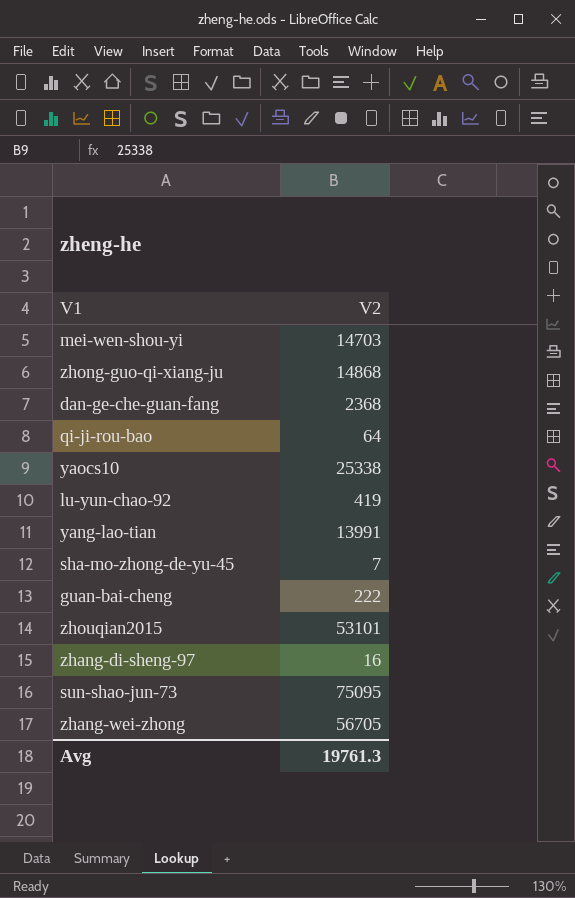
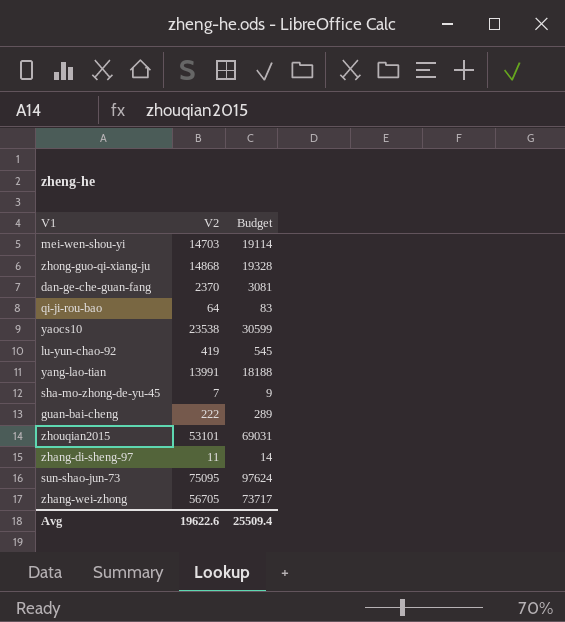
column Budget | formula: none -> [V2] * 1.3
dan-ge-che-guan-fang | V2: 2368 -> 2370
yaocs10 | V2: 25338 -> 23538
zhang-di-sheng-97 | V2: 16 -> 11
Avg | V2: 19761.3 -> 19622.6

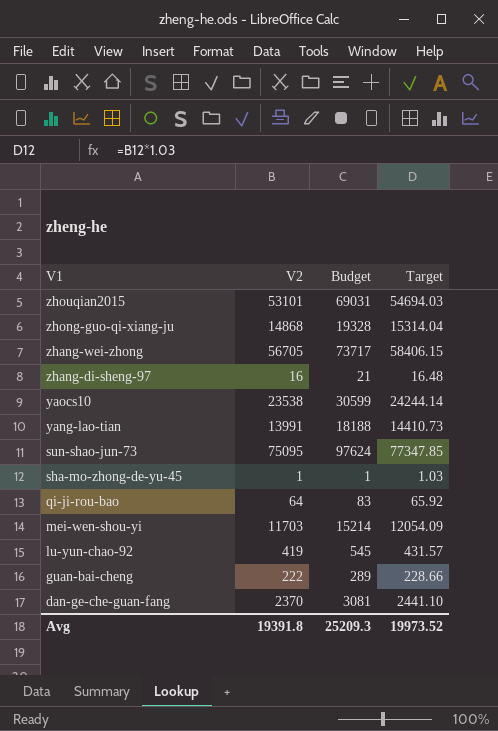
row order: none -> V1 descending
column Target | formula: none -> [V2] * 1.03
zhang-di-sheng-97 | V2: 11 -> 16
zhang-di-sheng-97 | Budget: 14 -> 21
sha-mo-zhong-de-yu-45 | V2: 7 -> 1
sha-mo-zhong-de-yu-45 | Budget: 9 -> 1
mei-wen-shou-yi | V2: 14703 -> 11703
mei-wen-shou-yi | Budget: 19114 -> 15214
Avg | V2: 19622.6 -> 19391.8
Avg | Budget: 25509.4 -> 25209.3

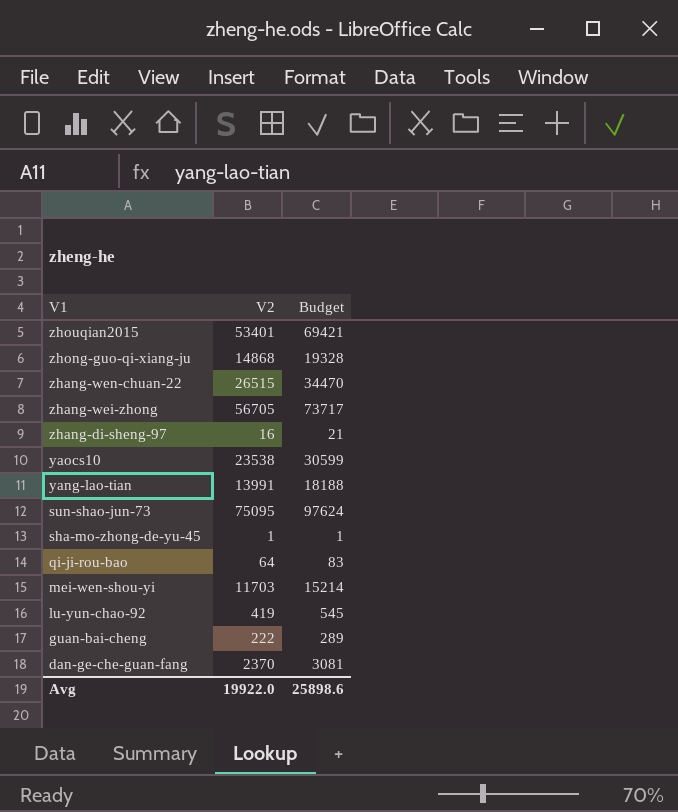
column Target | formula: [V2] * 1.03 -> none
zhouqian2015 | V2: 53101 -> 53401
zhouqian2015 | Budget: 69031 -> 69421
row zhang-wen-chuan-22: none -> 26515 | 34470
Avg | V2: 19391.8 -> 19922.0
Avg | Budget: 25209.3 -> 25898.6

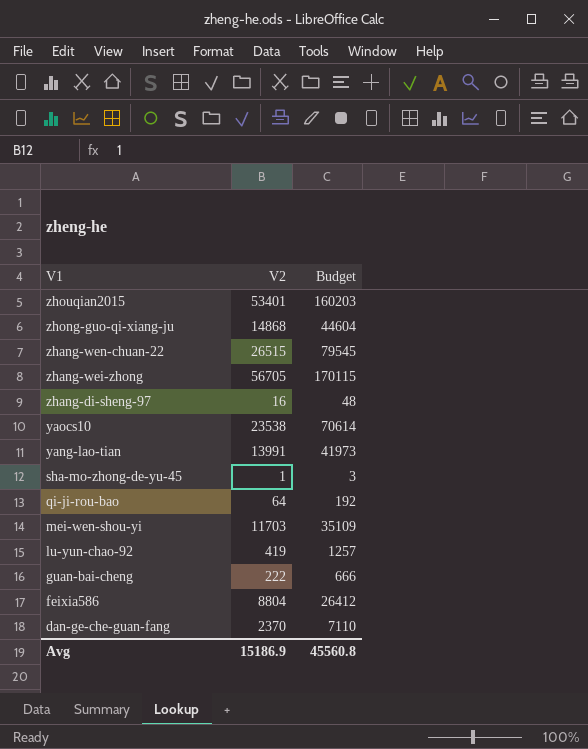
column Budget | formula: [V2] * 1.3 -> [V2] * 3
row sun-shao-jun-73: 75095 | 97624 -> none
row feixia586: none -> 8804 | 26412
Avg | V2: 19922.0 -> 15186.9
Avg | Budget: 25898.6 -> 45560.8

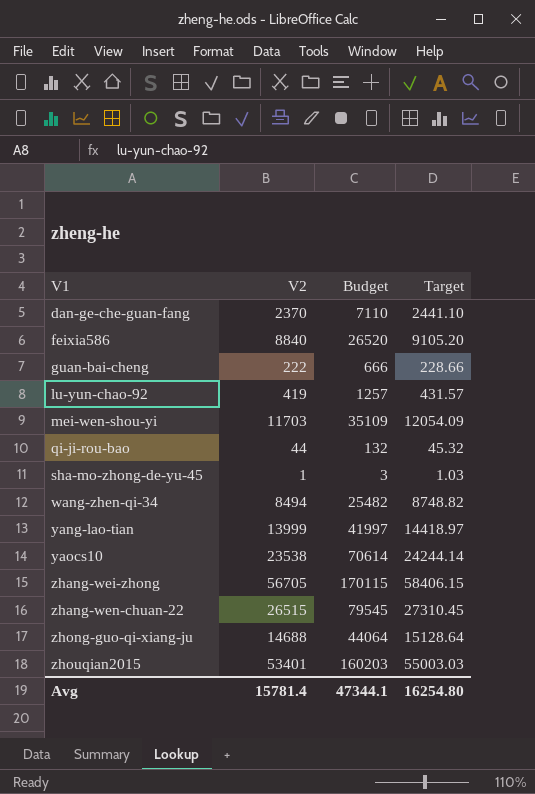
row order: V1 descending -> V1 ascending
column Target | formula: none -> [V2] * 1.03
row zhang-di-sheng-97: 16 | 48 -> none
feixia586 | V2: 8804 -> 8840
feixia586 | Budget: 26412 -> 26520
qi-ji-rou-bao | V2: 64 -> 44
qi-ji-rou-bao | Budget: 192 -> 132
row wang-zhen-qi-34: none -> 8494 | 25482 | 8748.82
yang-lao-tian | V2: 13991 -> 13999
yang-lao-tian | Budget: 41973 -> 41997
zhong-guo-qi-xiang-ju | V2: 14868 -> 14688
zhong-guo-qi-xiang-ju | Budget: 44604 -> 44064
Avg | V2: 15186.9 -> 15781.4
Avg | Budget: 45560.8 -> 47344.1

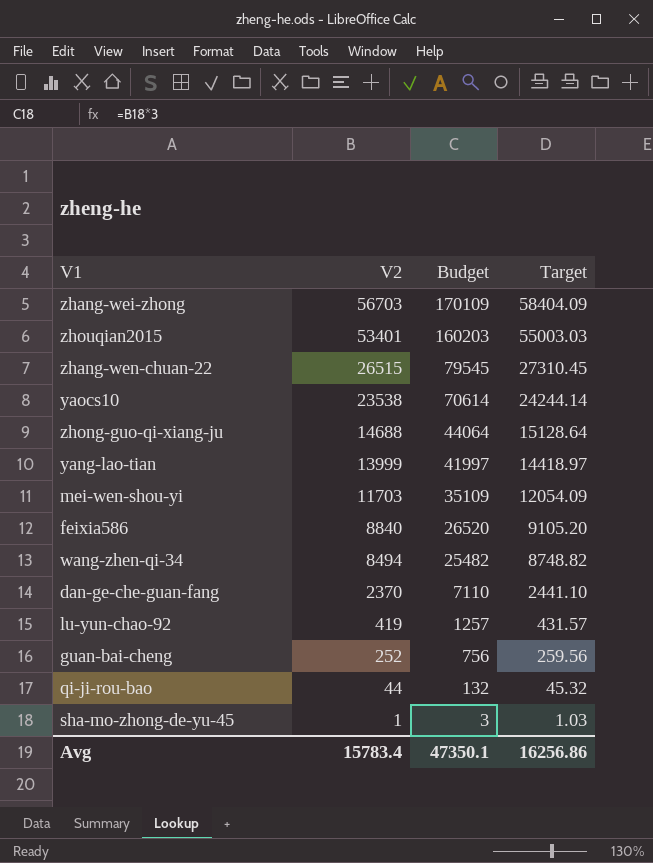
row order: V1 ascending -> V2 descending
zhang-wei-zhong | V2: 56705 -> 56703
zhang-wei-zhong | Budget: 170115 -> 170109
zhang-wei-zhong | Target: 58406.15 -> 58404.09
guan-bai-cheng | V2: 222 -> 252
guan-bai-cheng | Budget: 666 -> 756
guan-bai-cheng | Target: 228.66 -> 259.56
Avg | V2: 15781.4 -> 15783.4
Avg | Budget: 47344.1 -> 47350.1
Avg | Target: 16254.80 -> 16256.86

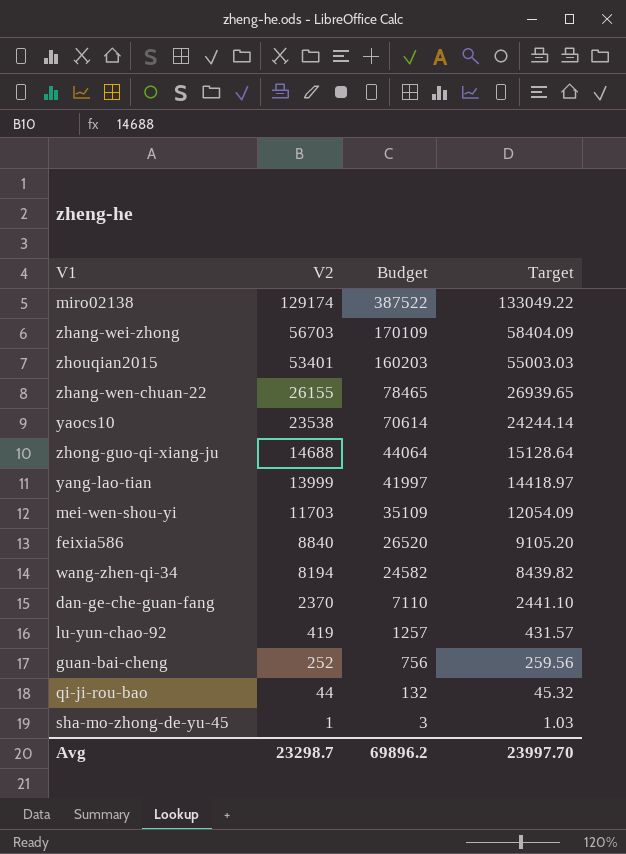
row miro02138: none -> 129174 | 387522 | 133049.22
zhang-wen-chuan-22 | V2: 26515 -> 26155
zhang-wen-chuan-22 | Budget: 79545 -> 78465
zhang-wen-chuan-22 | Target: 27310.45 -> 26939.65
wang-zhen-qi-34 | V2: 8494 -> 8194
wang-zhen-qi-34 | Budget: 25482 -> 24582
wang-zhen-qi-34 | Target: 8748.82 -> 8439.82
Avg | V2: 15783.4 -> 23298.7
Avg | Budget: 47350.1 -> 69896.2
Avg | Target: 16256.86 -> 23997.70

